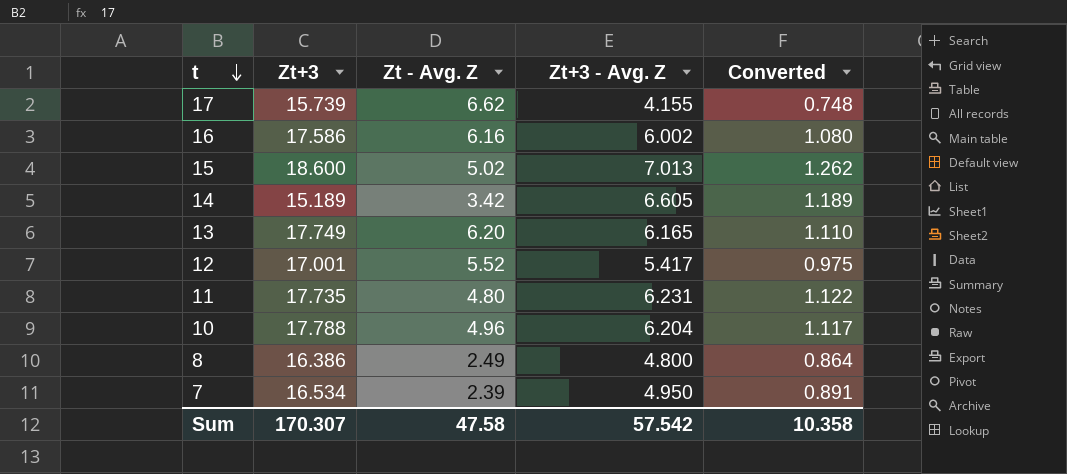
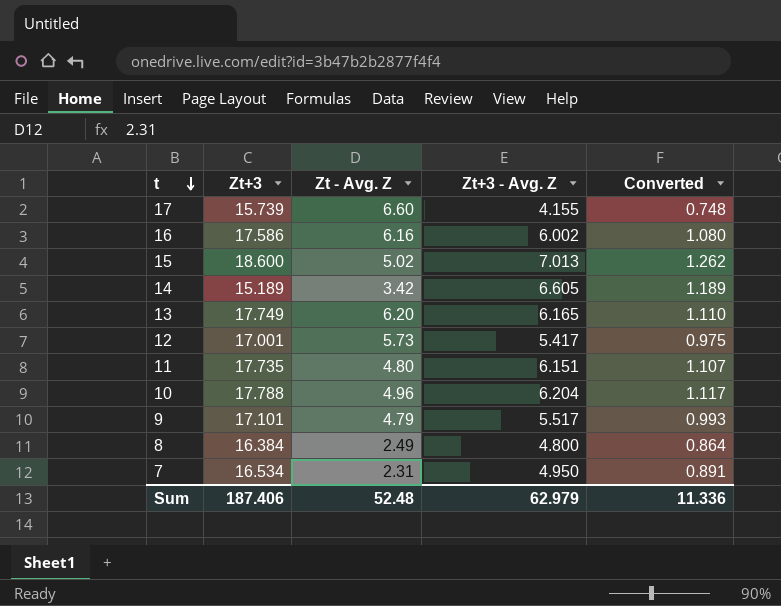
17 | Zt - Avg. Z: 6.62 -> 6.60
12 | Zt - Avg. Z: 5.52 -> 5.73
11 | Zt+3 - Avg. Z: 6.231 -> 6.151
11 | Converted: 1.122 -> 1.107
row 9: none -> 17.101 | 4.79 | 5.517 | 0.993
8 | Zt+3: 16.386 -> 16.384
7 | Zt - Avg. Z: 2.39 -> 2.31
Sum | Zt+3: 170.307 -> 187.406
Sum | Zt - Avg. Z: 47.58 -> 52.48
Sum | Zt+3 - Avg. Z: 57.542 -> 62.979
Sum | Converted: 10.358 -> 11.336

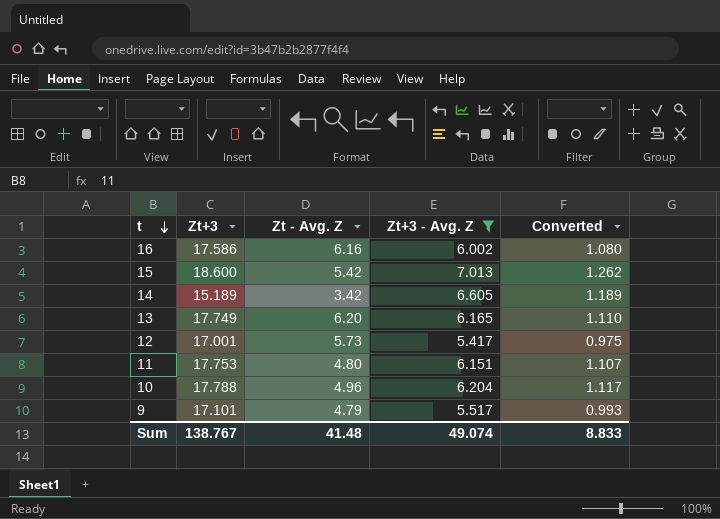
filter: none -> Zt+3 - Avg. Z >= 5.417
15 | Zt - Avg. Z: 5.02 -> 5.42
11 | Zt+3: 17.735 -> 17.753
Sum | Zt+3: 187.406 -> 138.767
Sum | Zt - Avg. Z: 52.48 -> 41.48
Sum | Zt+3 - Avg. Z: 62.979 -> 49.074
Sum | Converted: 11.336 -> 8.833

